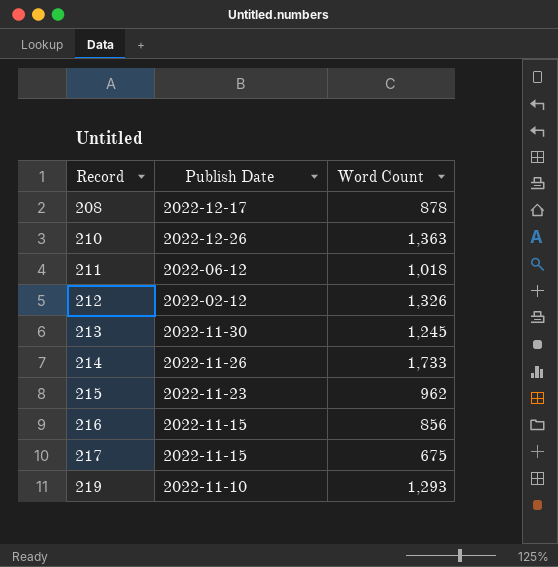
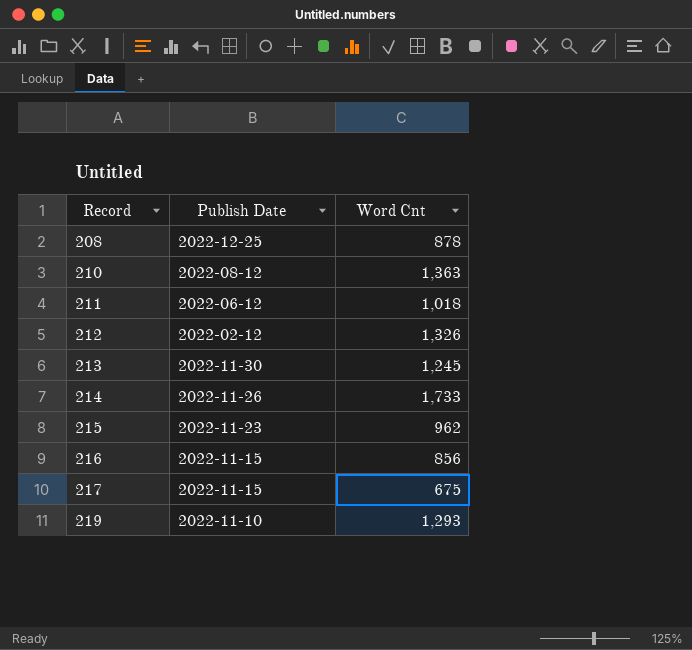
column name: Word Count -> Word Cnt
208 | Publish Date: 2022-12-17 -> 2022-12-25
210 | Publish Date: 2022-12-26 -> 2022-08-12

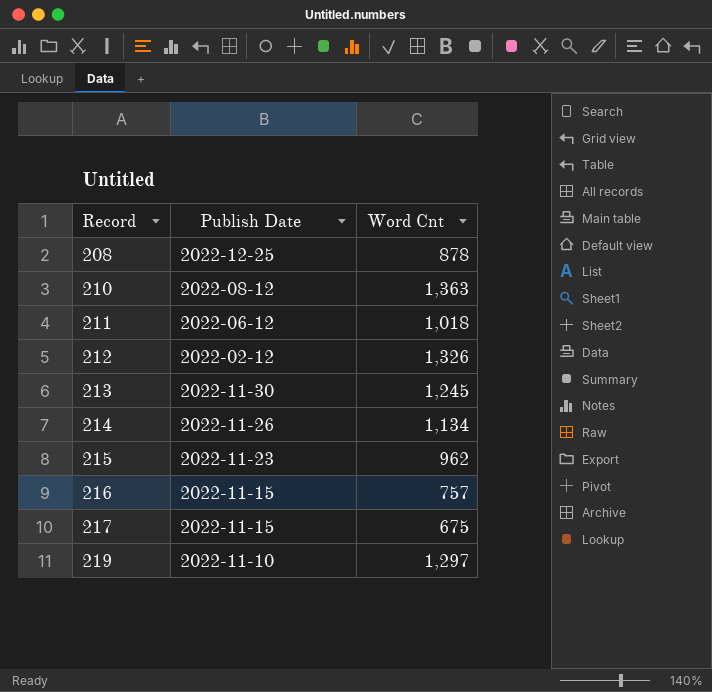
214 | Word Cnt: 1,733 -> 1,134
216 | Word Cnt: 856 -> 757
219 | Word Cnt: 1,293 -> 1,297

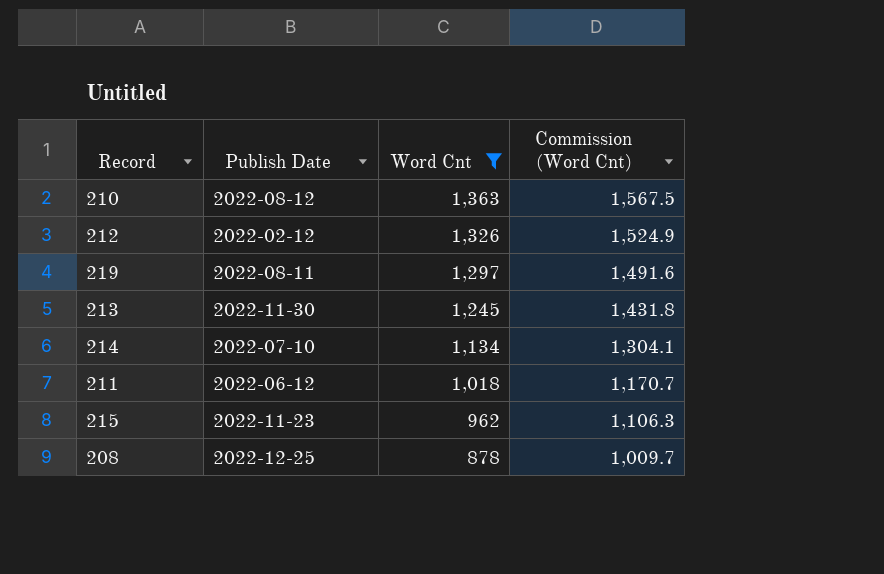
filter: none -> Word Cnt >= 878
row order: Record ascending -> Word Cnt descending
column Commission (Word Cnt) | formula: none -> [Word Cnt] * 1.15
219 | Publish Date: 2022-11-10 -> 2022-08-11
214 | Publish Date: 2022-11-26 -> 2022-07-10

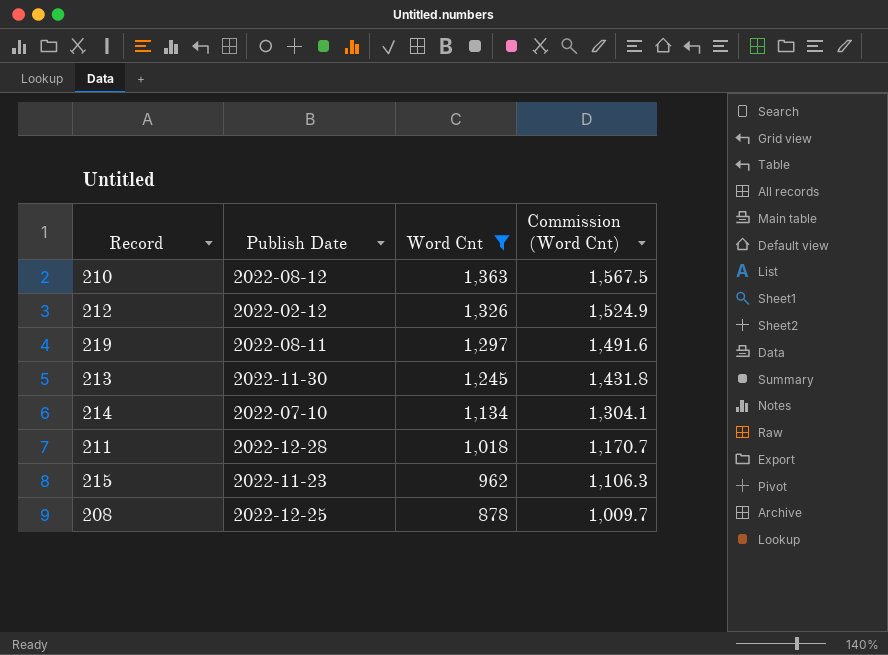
211 | Publish Date: 2022-06-12 -> 2022-12-28

